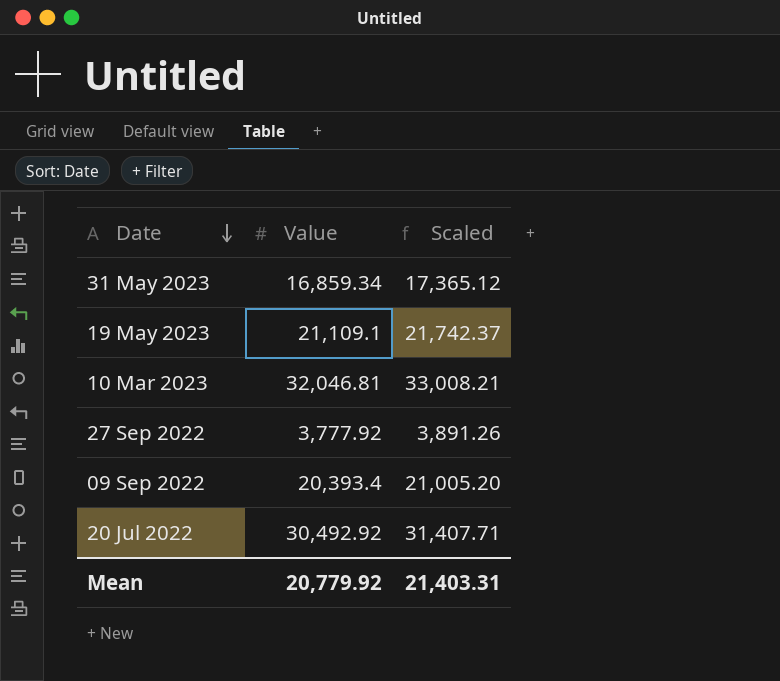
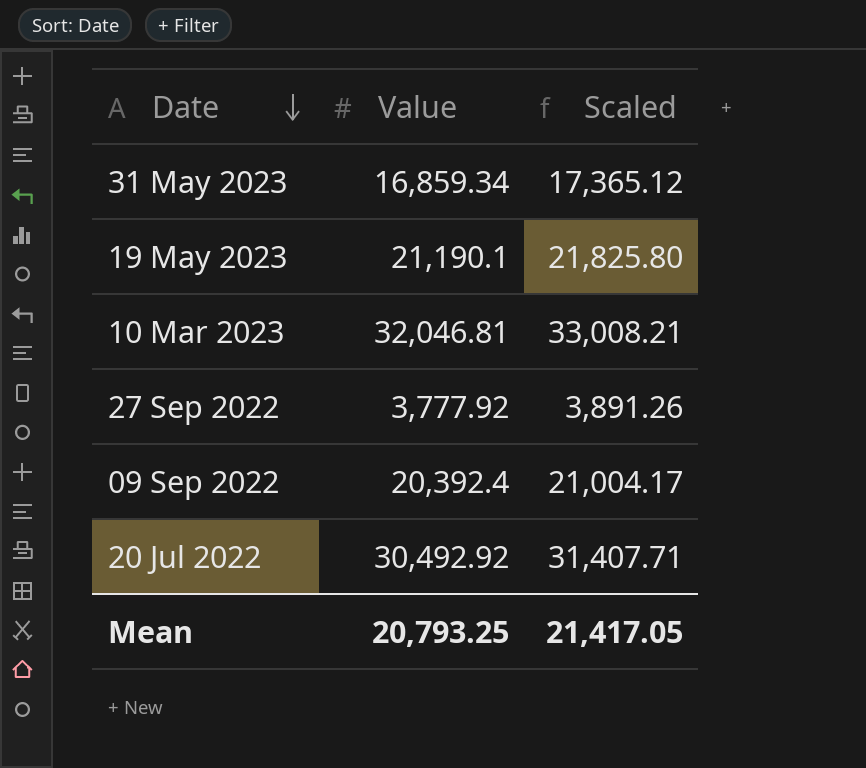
19 May 2023 | Value: 21,109.1 -> 21,190.1
19 May 2023 | Scaled: 21,742.37 -> 21,825.80
09 Sep 2022 | Value: 20,393.4 -> 20,392.4
09 Sep 2022 | Scaled: 21,005.20 -> 21,004.17
Mean | Value: 20,779.92 -> 20,793.25
Mean | Scaled: 21,403.31 -> 21,417.05

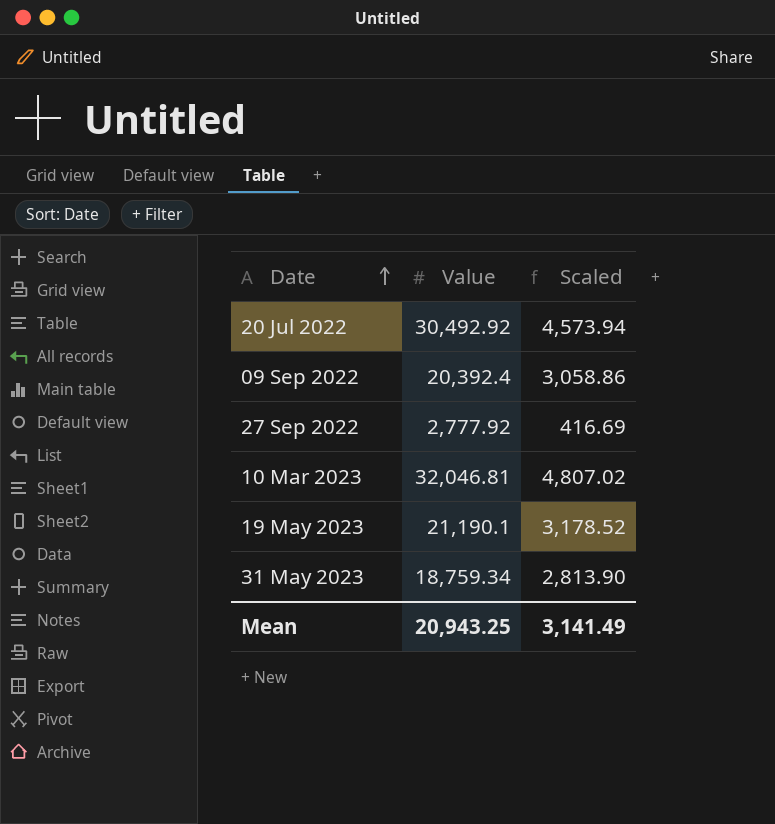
row order: Date descending -> Date ascending
column Scaled | formula: [Value] * 1.03 -> [Value] * 0.15
27 Sep 2022 | Value: 3,777.92 -> 2,777.92
31 May 2023 | Value: 16,859.34 -> 18,759.34
Mean | Value: 20,793.25 -> 20,943.25
Mean | Scaled: 21,417.05 -> 3,141.49

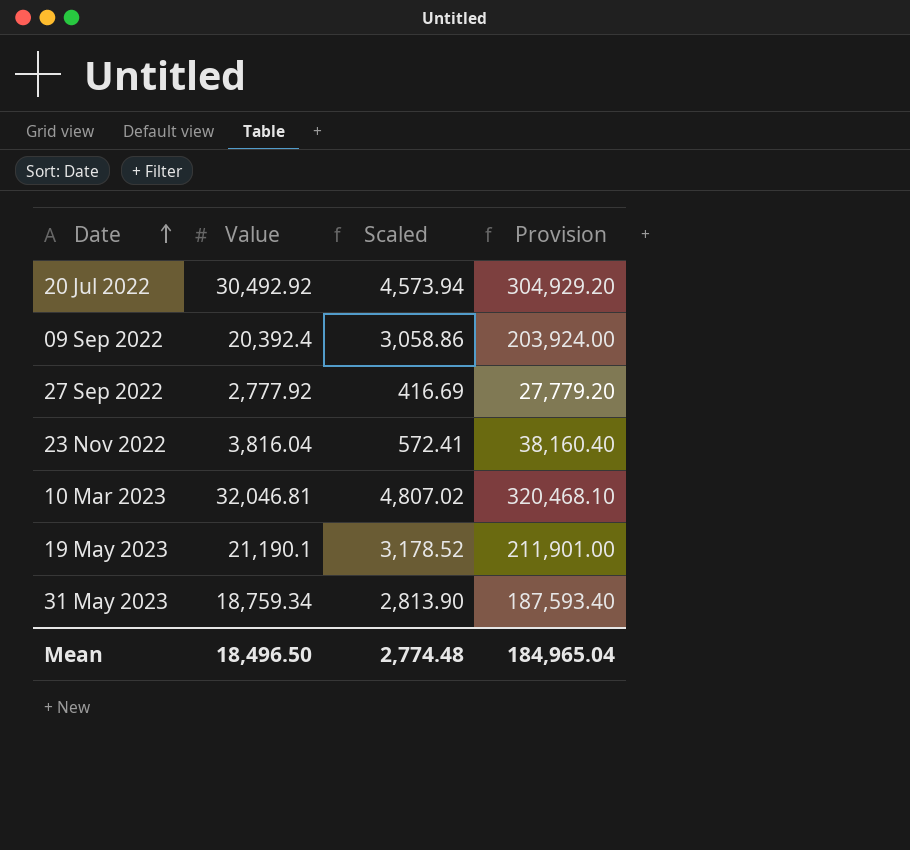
column Provision | formula: none -> [Value] * 10
row 23 Nov 2022: none -> 3,816.04 | 572.41 | 38,160.40
Mean | Value: 20,943.25 -> 18,496.50
Mean | Scaled: 3,141.49 -> 2,774.48

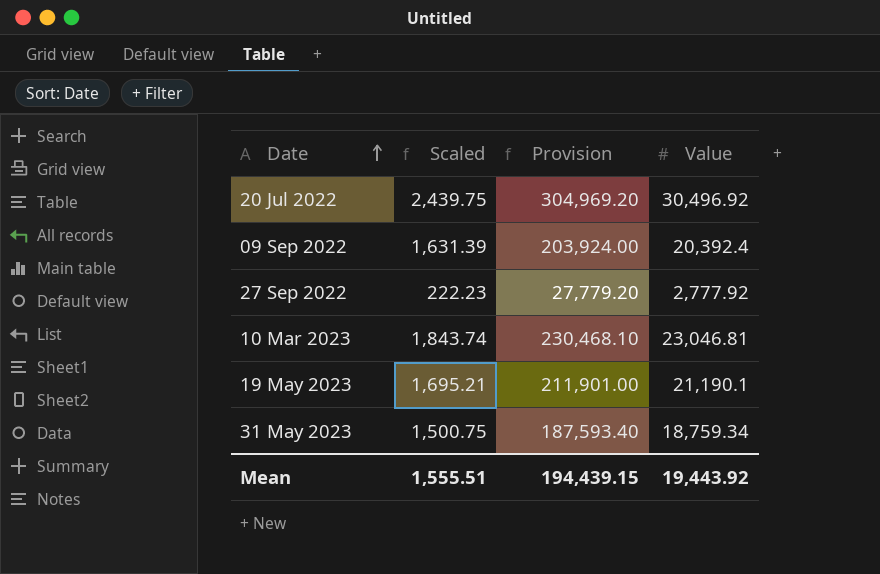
column Scaled | formula: [Value] * 0.15 -> [Value] * 0.08
column Value | position: 2 -> 4
row 23 Nov 2022: 3,816.04 | 572.41 | 38,160.40 -> none
20 Jul 2022 | Provision: 304,929.20 -> 304,969.20
20 Jul 2022 | Value: 30,492.92 -> 30,496.92
10 Mar 2023 | Provision: 320,468.10 -> 230,468.10
10 Mar 2023 | Value: 32,046.81 -> 23,046.81
Mean | Scaled: 2,774.48 -> 1,555.51
Mean | Provision: 184,965.04 -> 194,439.15
Mean | Value: 18,496.50 -> 19,443.92

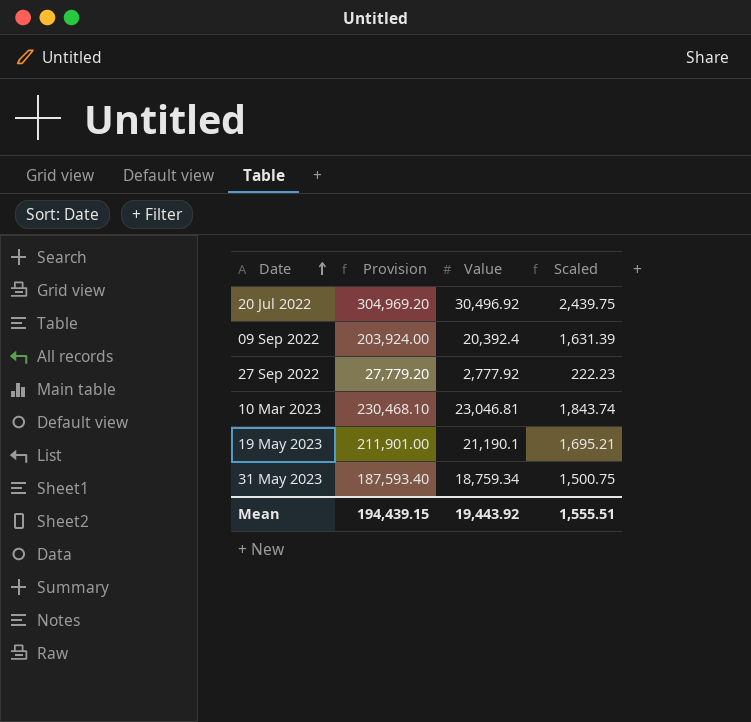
column Scaled | position: 2 -> 4

